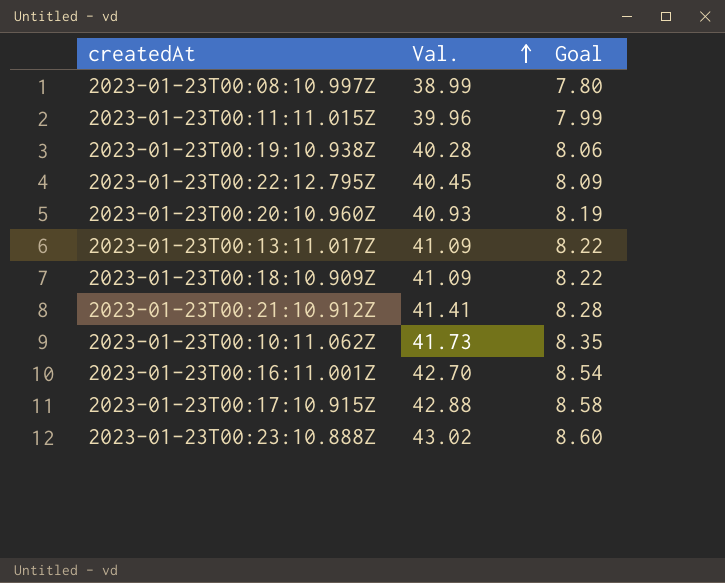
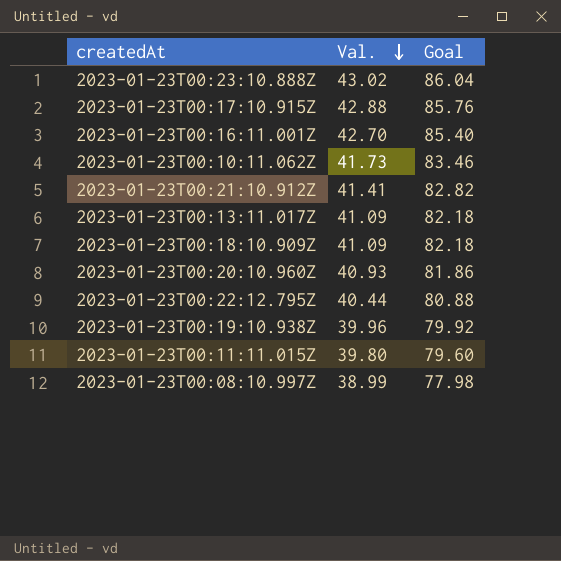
row order: Val. ascending -> Val. descending
column Goal | formula: [Val.] * 0.2 -> [Val.] * 2
2023-01-23T00:22:12.795Z | Val.: 40.45 -> 40.44
2023-01-23T00:19:10.938Z | Val.: 40.28 -> 39.96
2023-01-23T00:11:11.015Z | Val.: 39.96 -> 39.80

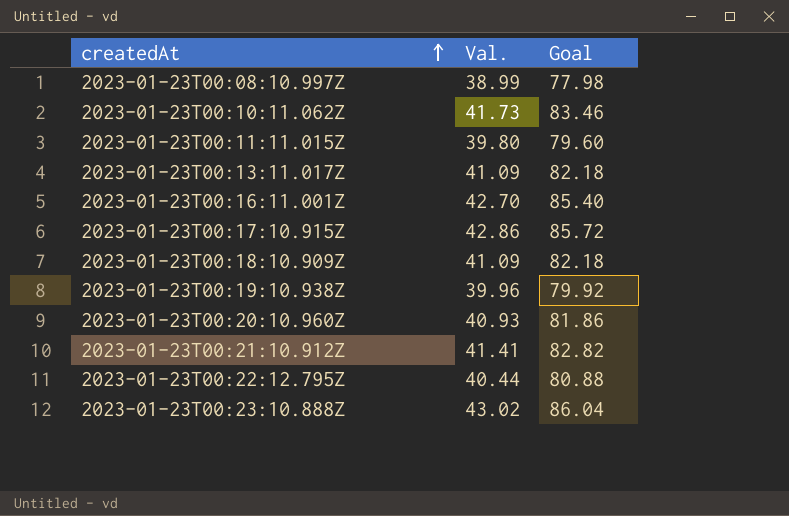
row order: Val. descending -> createdAt ascending
2023-01-23T00:17:10.915Z | Val.: 42.88 -> 42.86
2023-01-23T00:17:10.915Z | Goal: 85.76 -> 85.72

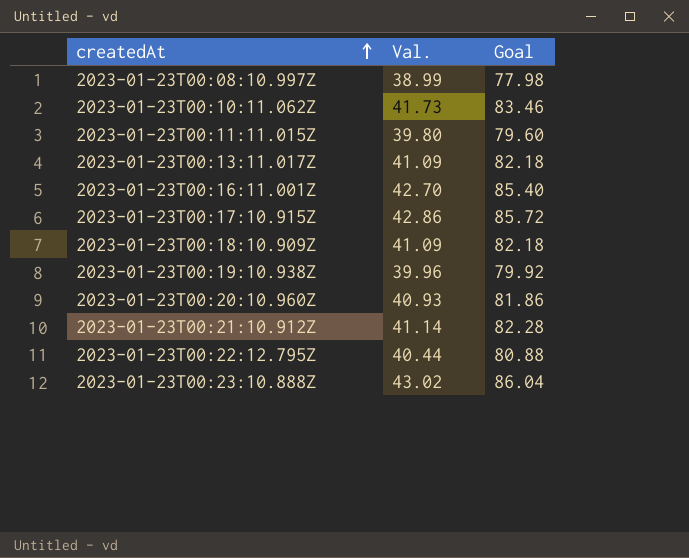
2023-01-23T00:21:10.912Z | Val.: 41.41 -> 41.14
2023-01-23T00:21:10.912Z | Goal: 82.82 -> 82.28

